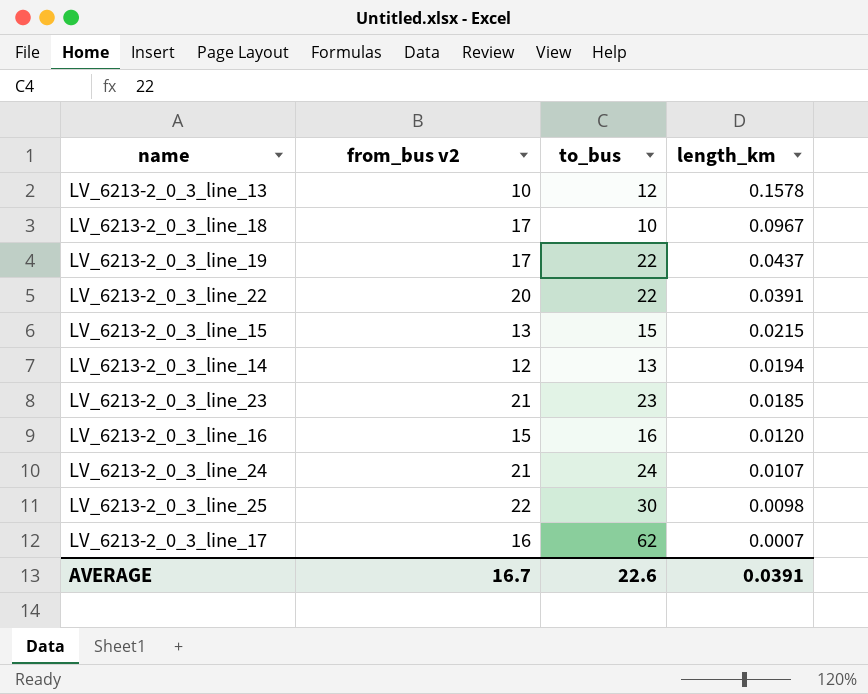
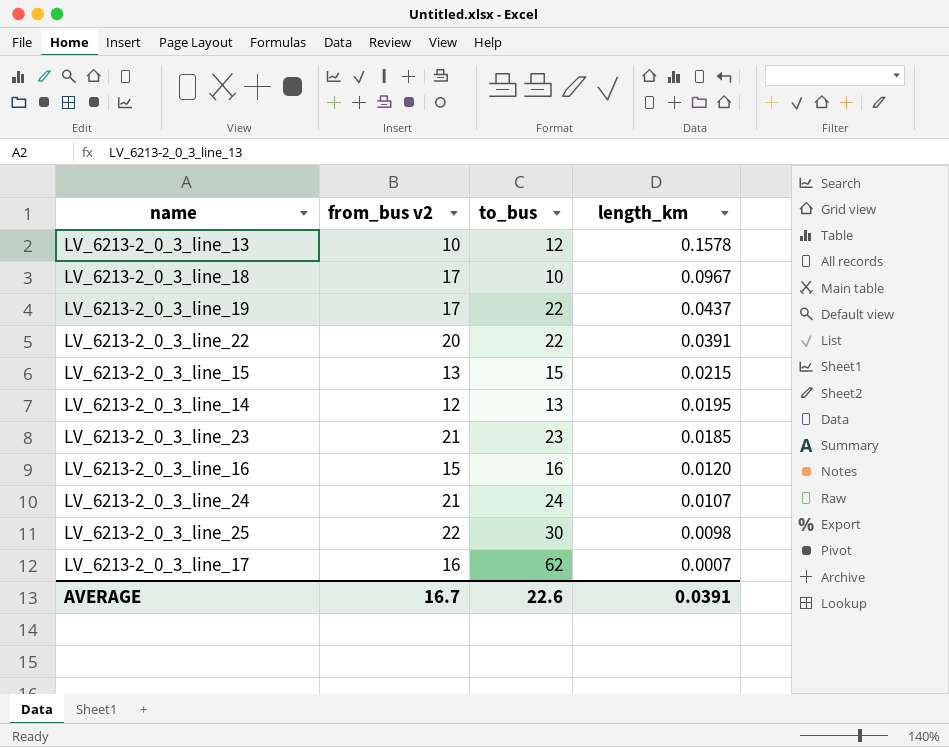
LV_6213-2_0_3_line_14 | length_km: 0.0194 -> 0.0195

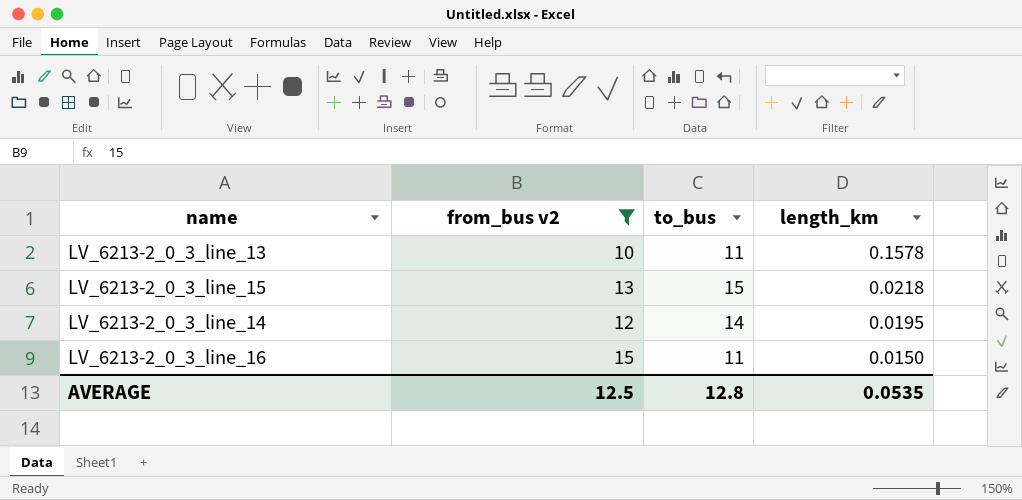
filter: none -> from_bus v2 <= 15
LV_6213-2_0_3_line_13 | to_bus: 12 -> 11
LV_6213-2_0_3_line_15 | length_km: 0.0215 -> 0.0218
LV_6213-2_0_3_line_14 | to_bus: 13 -> 14
LV_6213-2_0_3_line_16 | to_bus: 16 -> 11
LV_6213-2_0_3_line_16 | length_km: 0.0120 -> 0.0150
AVERAGE | from_bus v2: 16.7 -> 12.5
AVERAGE | to_bus: 22.6 -> 12.8
AVERAGE | length_km: 0.0391 -> 0.0535

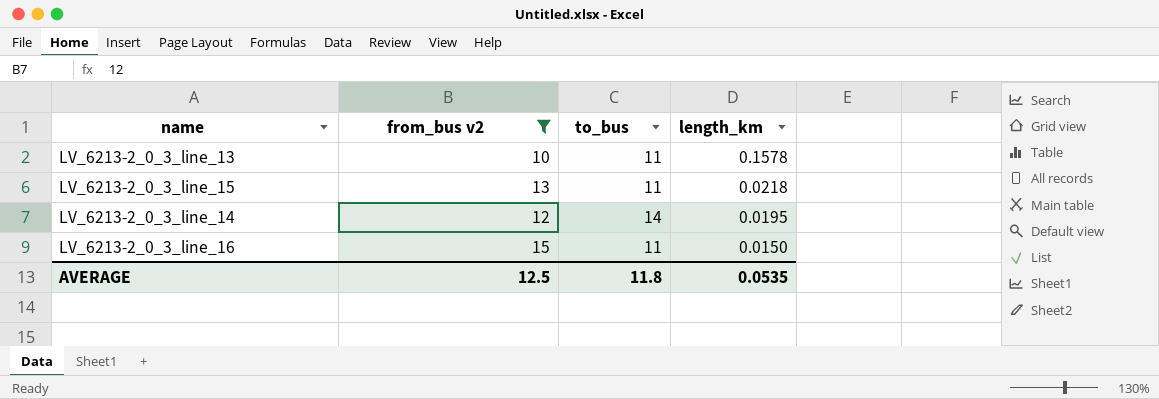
LV_6213-2_0_3_line_15 | to_bus: 15 -> 11
AVERAGE | to_bus: 12.8 -> 11.8

